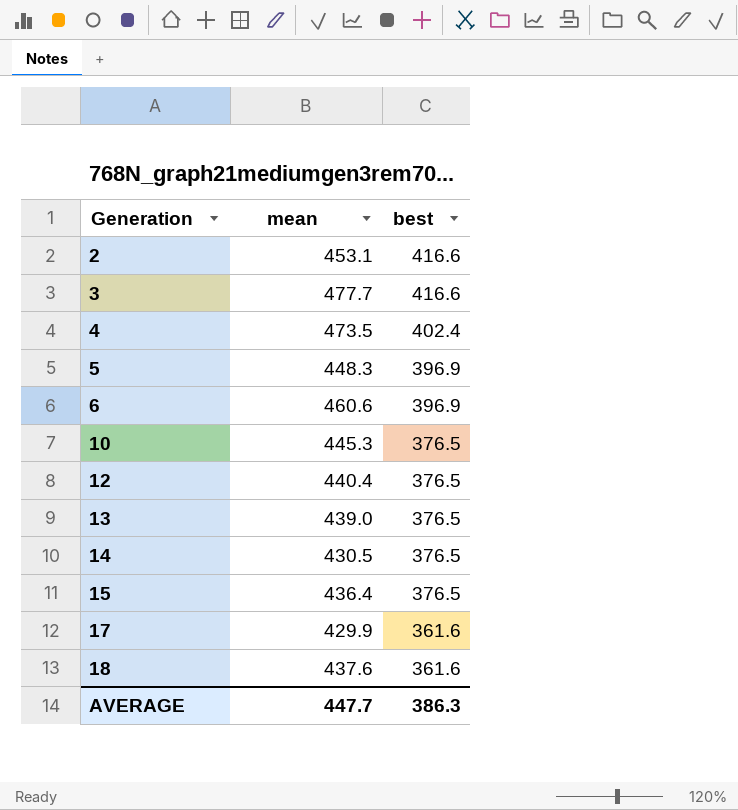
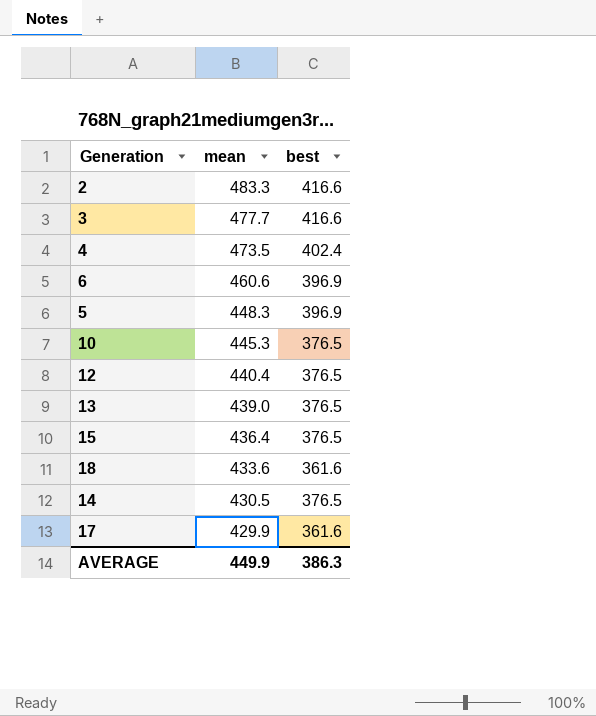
row order: Generation ascending -> mean descending
2 | mean: 453.1 -> 483.3
18 | mean: 437.6 -> 433.6
AVERAGE | mean: 447.7 -> 449.9

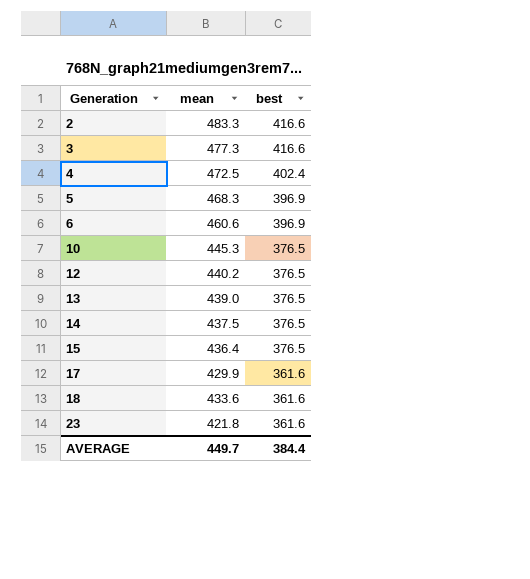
row order: mean descending -> Generation ascending
3 | mean: 477.7 -> 477.3
4 | mean: 473.5 -> 472.5
5 | mean: 448.3 -> 468.3
12 | mean: 440.4 -> 440.2
14 | mean: 430.5 -> 437.5
row 23: none -> 421.8 | 361.6
AVERAGE | mean: 449.9 -> 449.7
AVERAGE | best: 386.3 -> 384.4

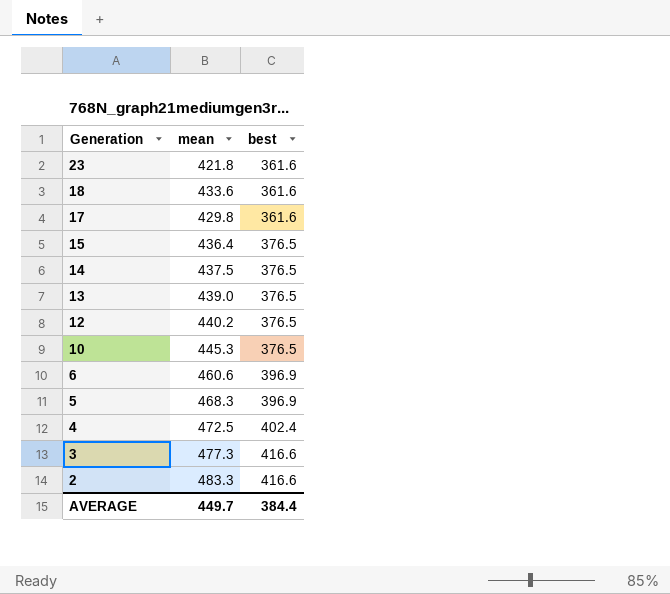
row order: Generation ascending -> Generation descending
17 | mean: 429.9 -> 429.8

